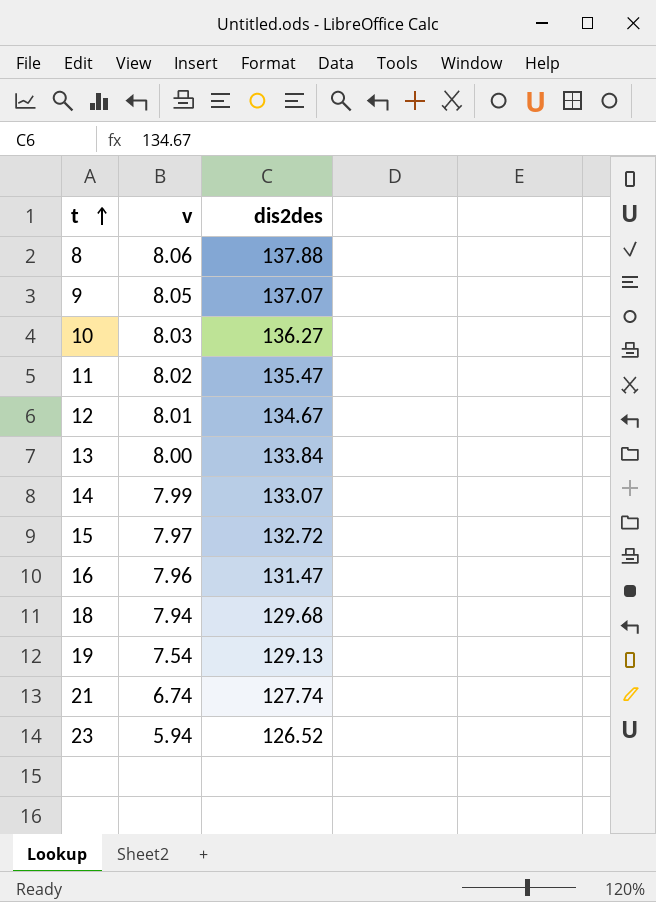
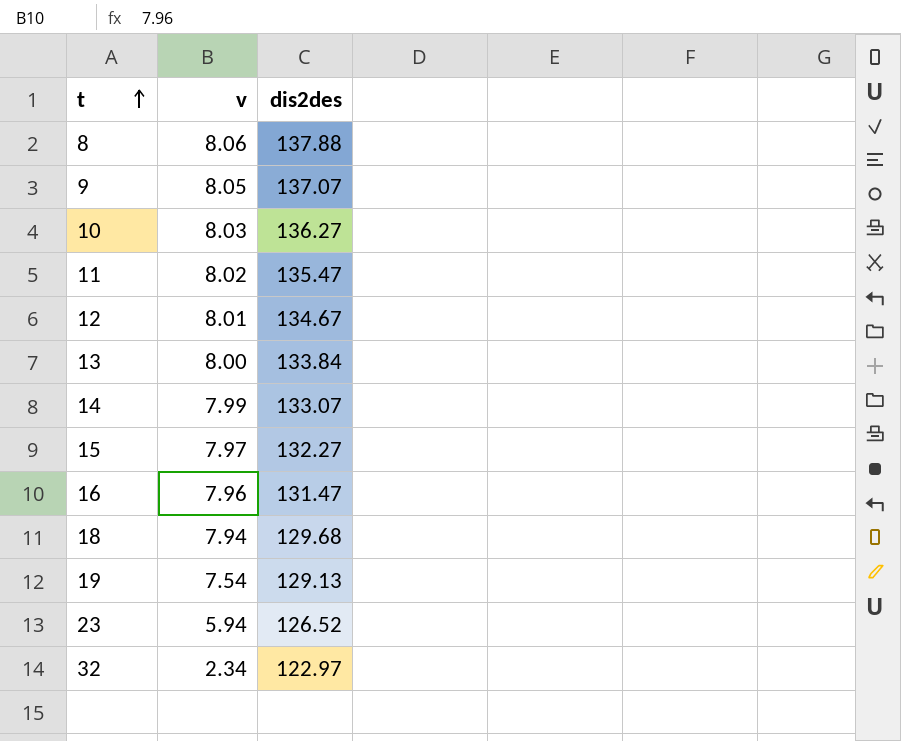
row 21: 6.74 | 127.74 -> none
15 | dis2des: 132.72 -> 132.27
row 32: none -> 2.34 | 122.97

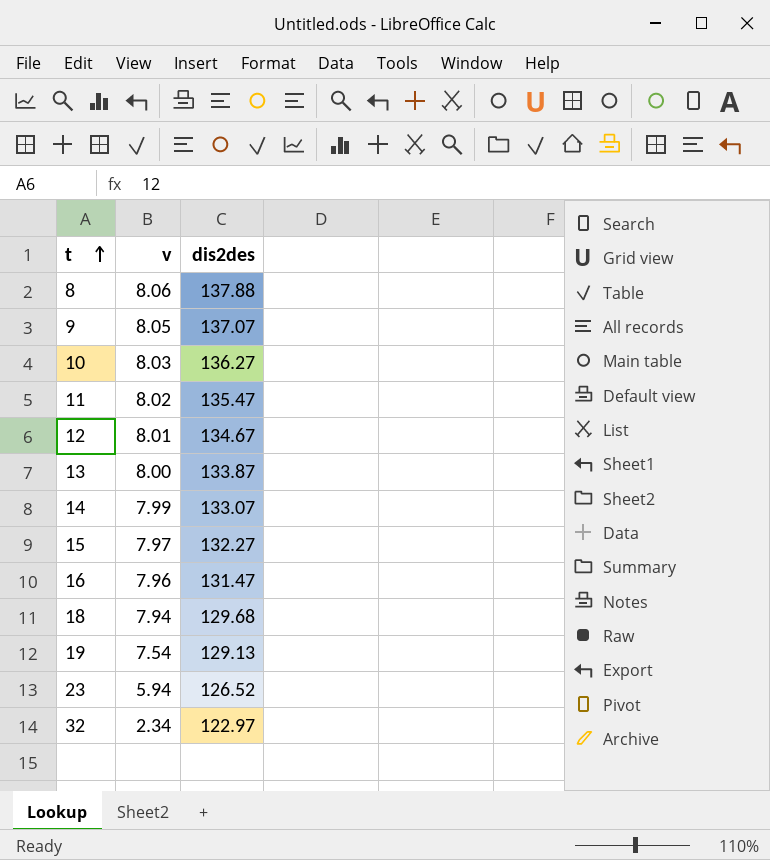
13 | dis2des: 133.84 -> 133.87

